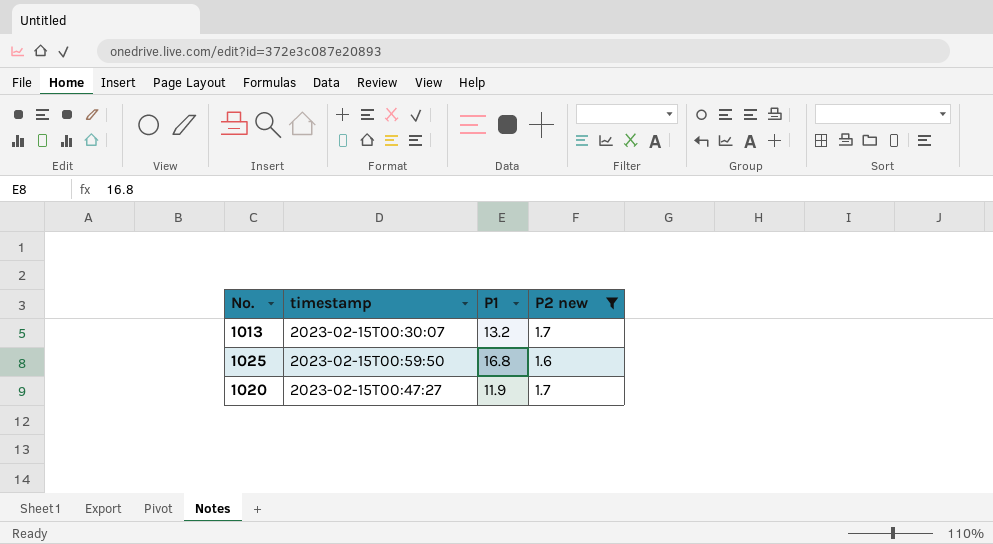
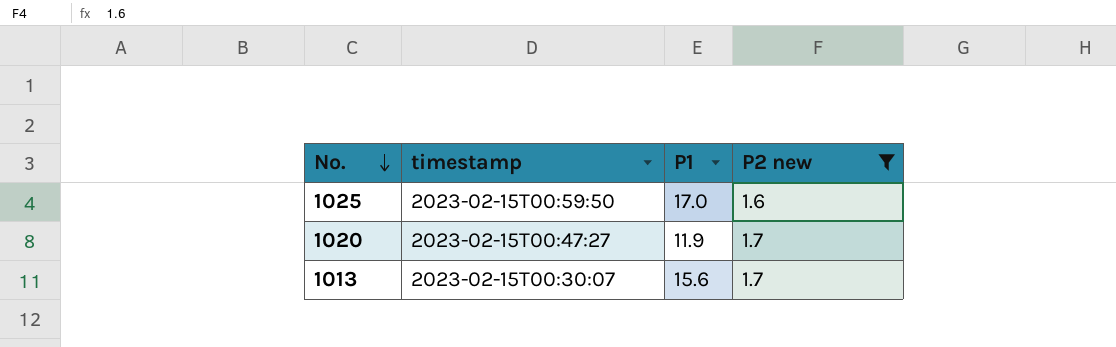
row order: none -> No. descending
1025 | P1: 16.8 -> 17.0
1013 | P1: 13.2 -> 15.6

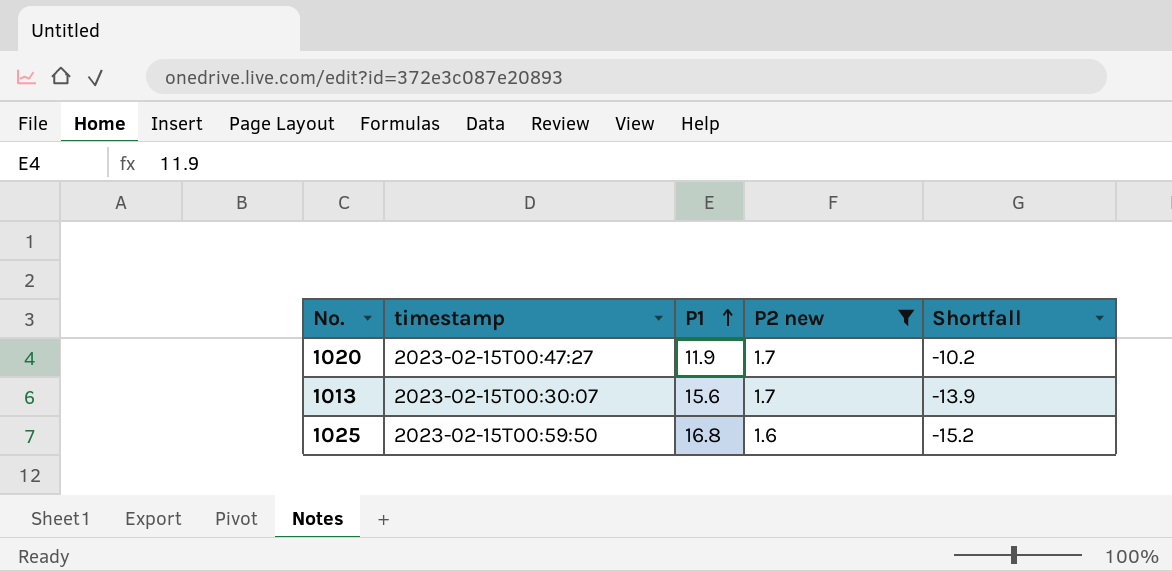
row order: No. descending -> P1 ascending
column Shortfall | formula: none -> [P2 new] - [P1]
1025 | P1: 17.0 -> 16.8

